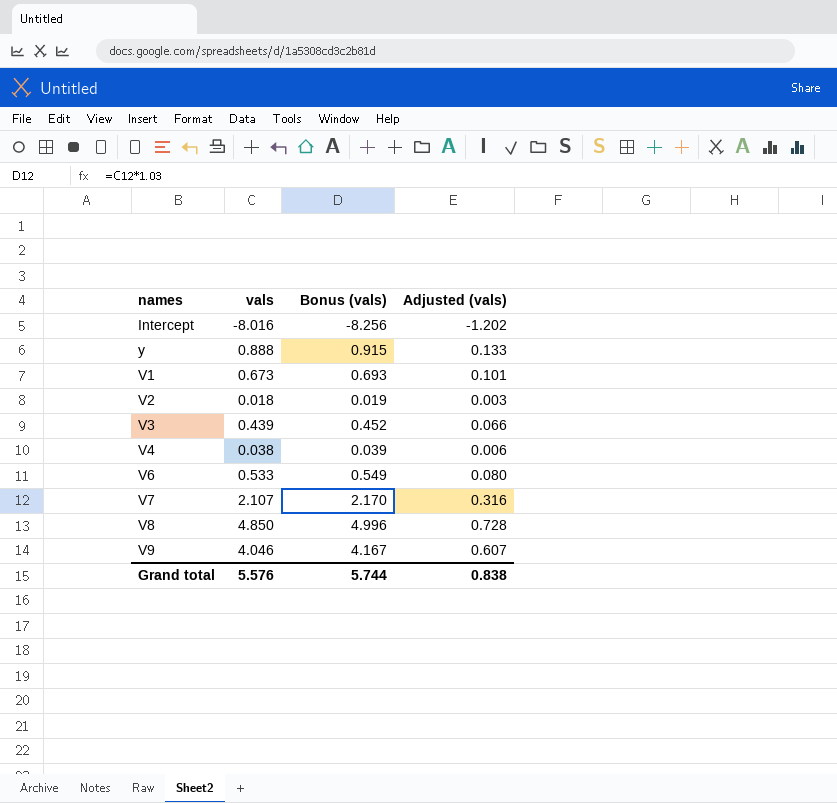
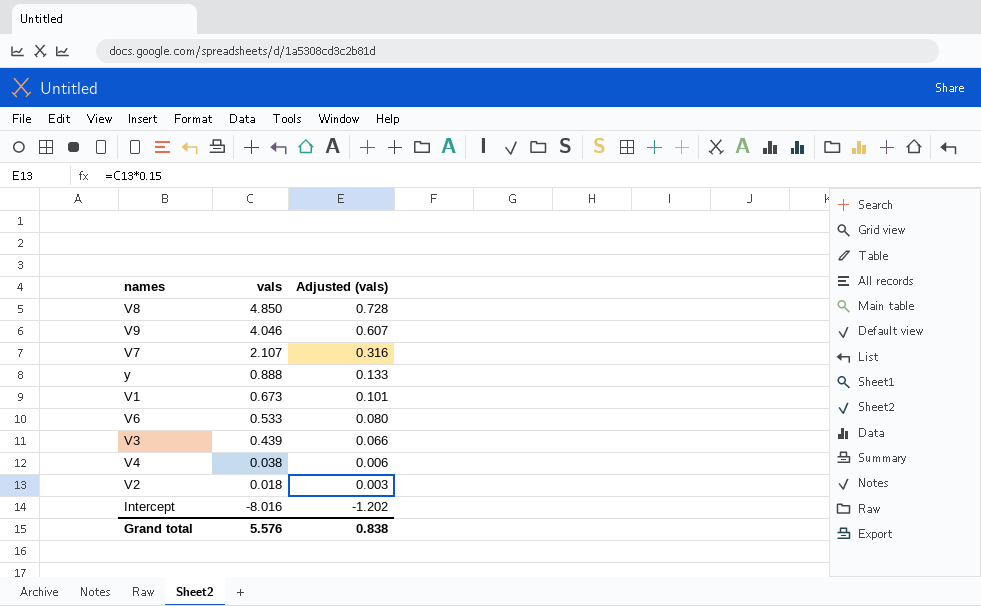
row order: none -> vals descending
column Bonus (vals) | formula: [vals] * 1.03 -> none

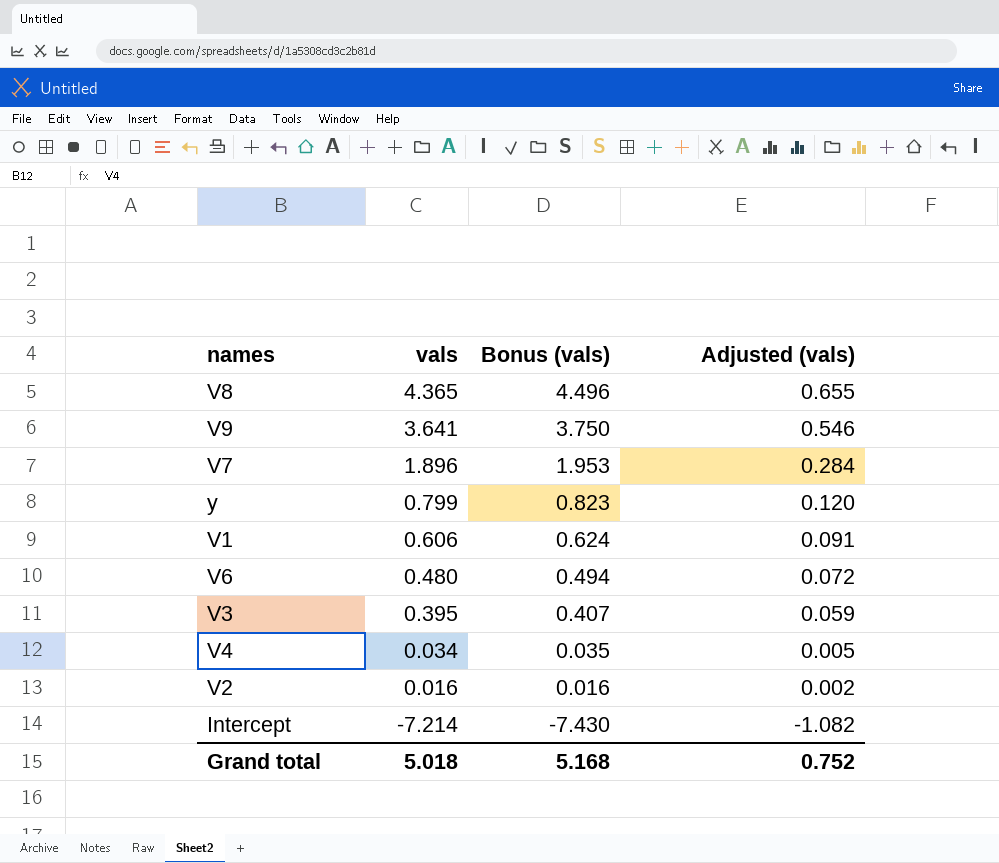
column Bonus (vals) | formula: none -> [vals] * 1.03
V8 | vals: 4.850 -> 4.365
V8 | Adjusted (vals): 0.728 -> 0.655
V9 | vals: 4.046 -> 3.641
V9 | Adjusted (vals): 0.607 -> 0.546
V7 | vals: 2.107 -> 1.896
V7 | Adjusted (vals): 0.316 -> 0.284
y | vals: 0.888 -> 0.799
y | Adjusted (vals): 0.133 -> 0.120
V1 | vals: 0.673 -> 0.606
V1 | Adjusted (vals): 0.101 -> 0.091
V6 | vals: 0.533 -> 0.480
V6 | Adjusted (vals): 0.080 -> 0.072
V3 | vals: 0.439 -> 0.395
V3 | Adjusted (vals): 0.066 -> 0.059
V4 | vals: 0.038 -> 0.034
V4 | Adjusted (vals): 0.006 -> 0.005
V2 | vals: 0.018 -> 0.016
V2 | Adjusted (vals): 0.003 -> 0.002
Intercept | vals: -8.016 -> -7.214
Intercept | Adjusted (vals): -1.202 -> -1.082
Grand total | vals: 5.576 -> 5.018
Grand total | Adjusted (vals): 0.838 -> 0.752

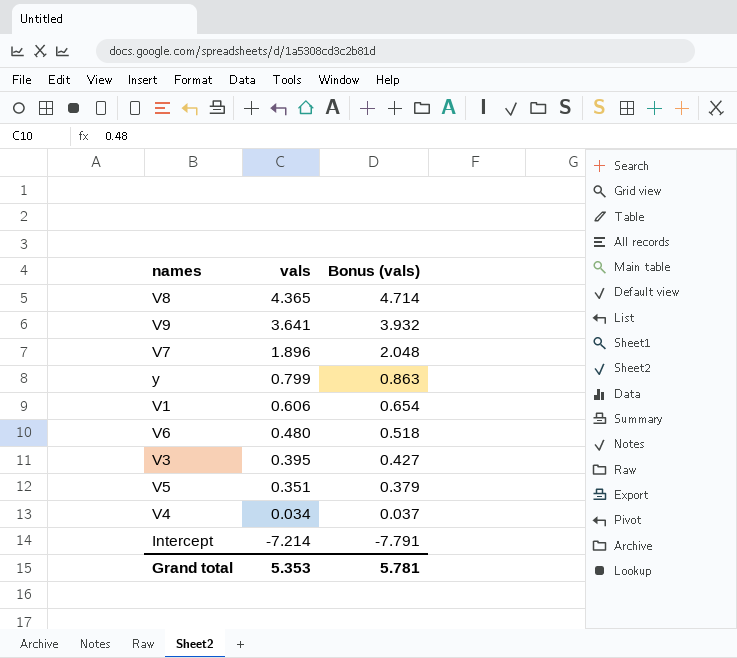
column Adjusted (vals) | formula: [vals] * 0.15 -> none
column Bonus (vals) | formula: [vals] * 1.03 -> [vals] * 1.08
row V2: 0.016 | 0.016 | 0.002 -> none
row V5: none -> 0.351 | 0.379
Grand total | vals: 5.018 -> 5.353
Grand total | Bonus (vals): 5.168 -> 5.781

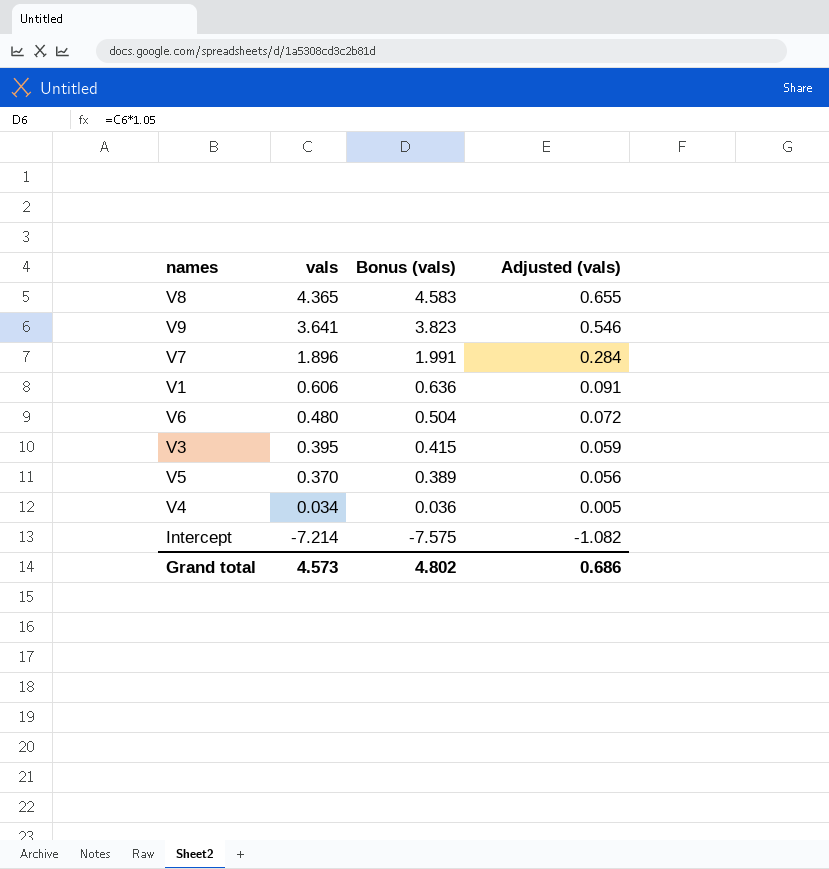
column Bonus (vals) | formula: [vals] * 1.08 -> [vals] * 1.05
column Adjusted (vals) | formula: none -> [vals] * 0.15
row y: 0.799 | 0.863 -> none
V5 | vals: 0.351 -> 0.370
Grand total | vals: 5.353 -> 4.573
Grand total | Bonus (vals): 5.781 -> 4.802

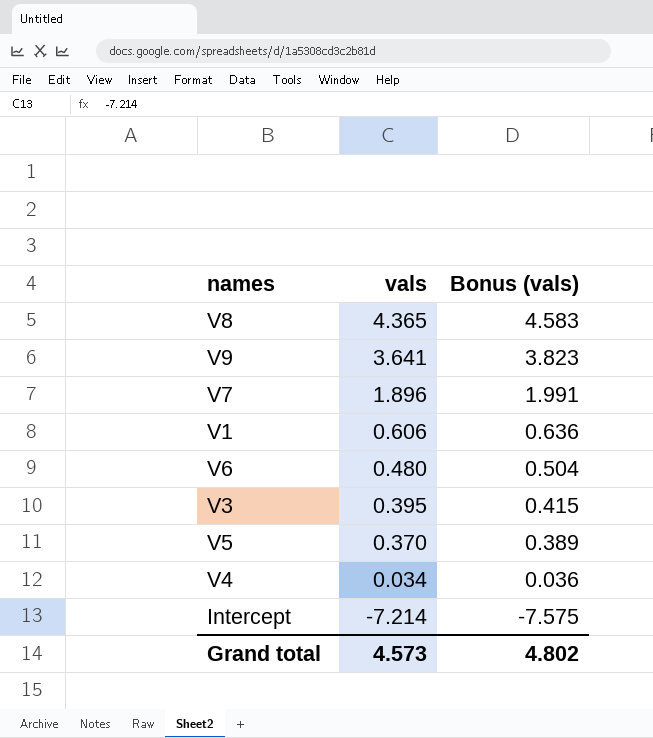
column Adjusted (vals) | formula: [vals] * 0.15 -> none

